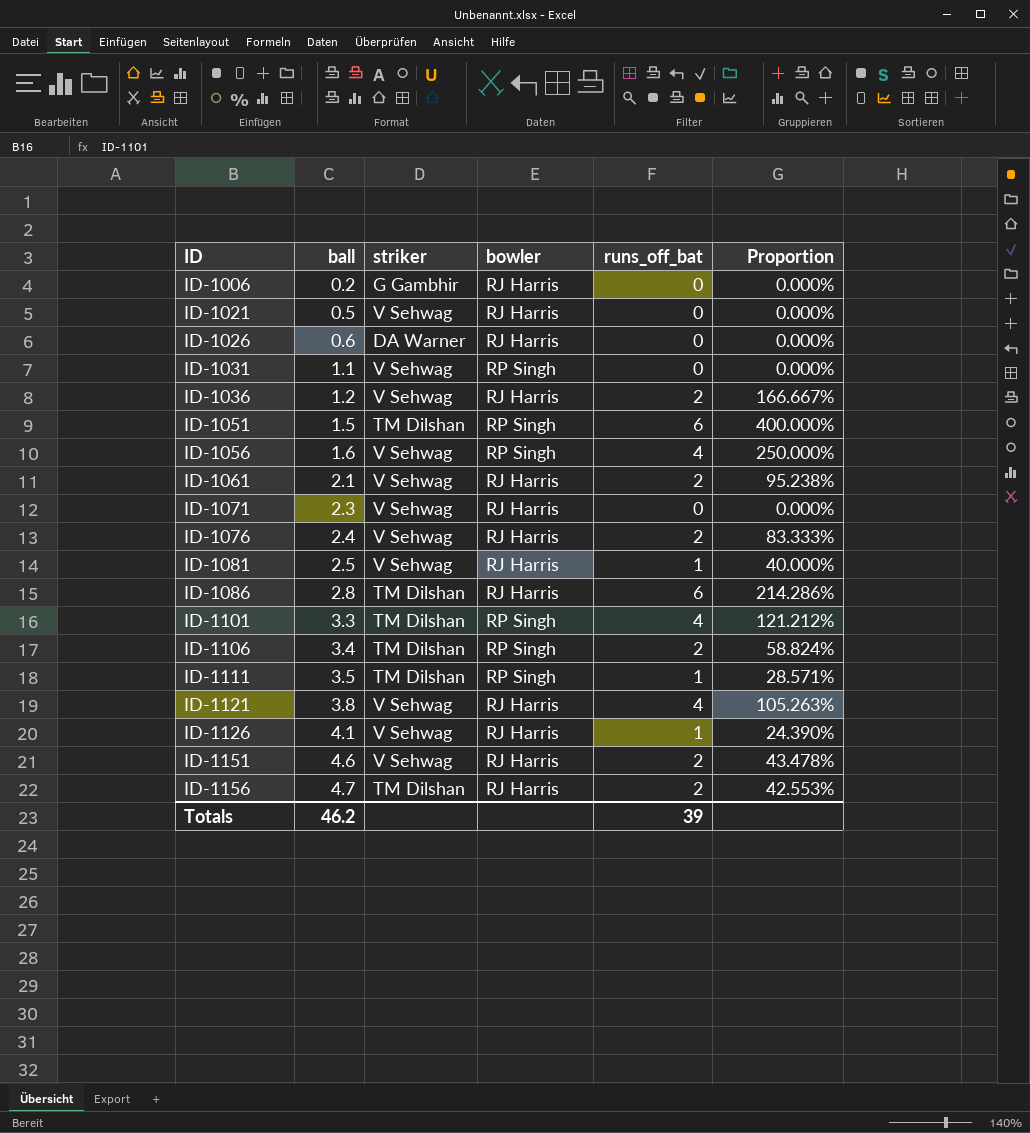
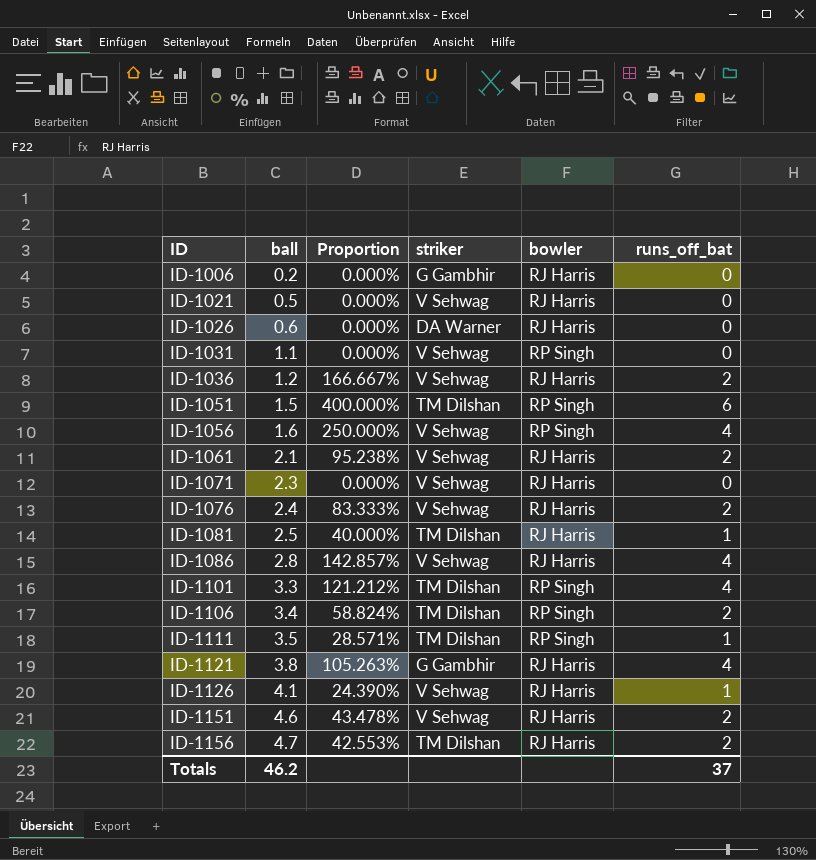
column Proportion | position: 6 -> 3
ID-1081 | striker: V Sehwag -> TM Dilshan
ID-1086 | Proportion: 214.286% -> 142.857%
ID-1086 | striker: TM Dilshan -> V Sehwag
ID-1086 | runs_off_bat: 6 -> 4
ID-1121 | striker: V Sehwag -> G Gambhir
Totals | runs_off_bat: 39 -> 37

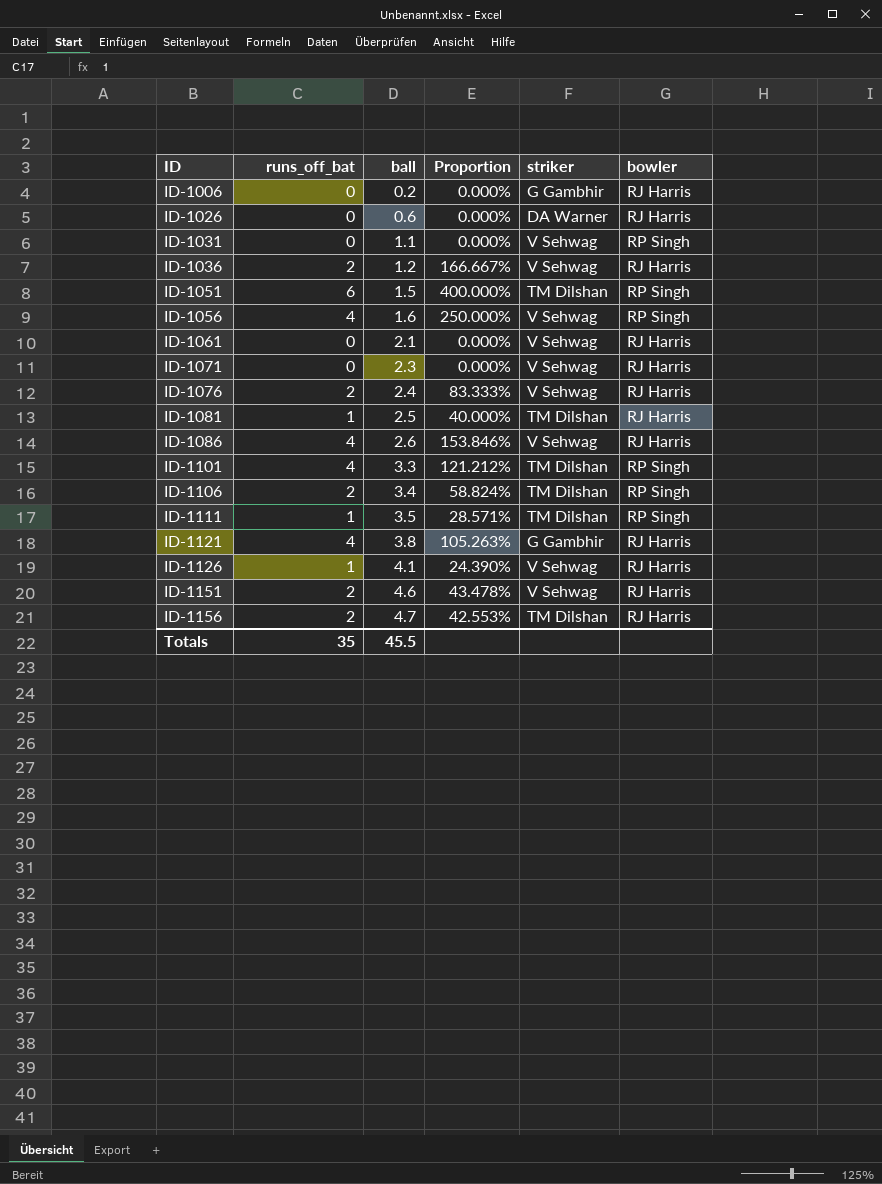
column runs_off_bat | position: 6 -> 2
row ID-1021: 0.5 | 0.000% | V Sehwag | RJ Harris | 0 -> none
ID-1061 | runs_off_bat: 2 -> 0
ID-1061 | Proportion: 95.238% -> 0.000%
ID-1086 | ball: 2.8 -> 2.6
ID-1086 | Proportion: 142.857% -> 153.846%
Totals | runs_off_bat: 37 -> 35
Totals | ball: 46.2 -> 45.5

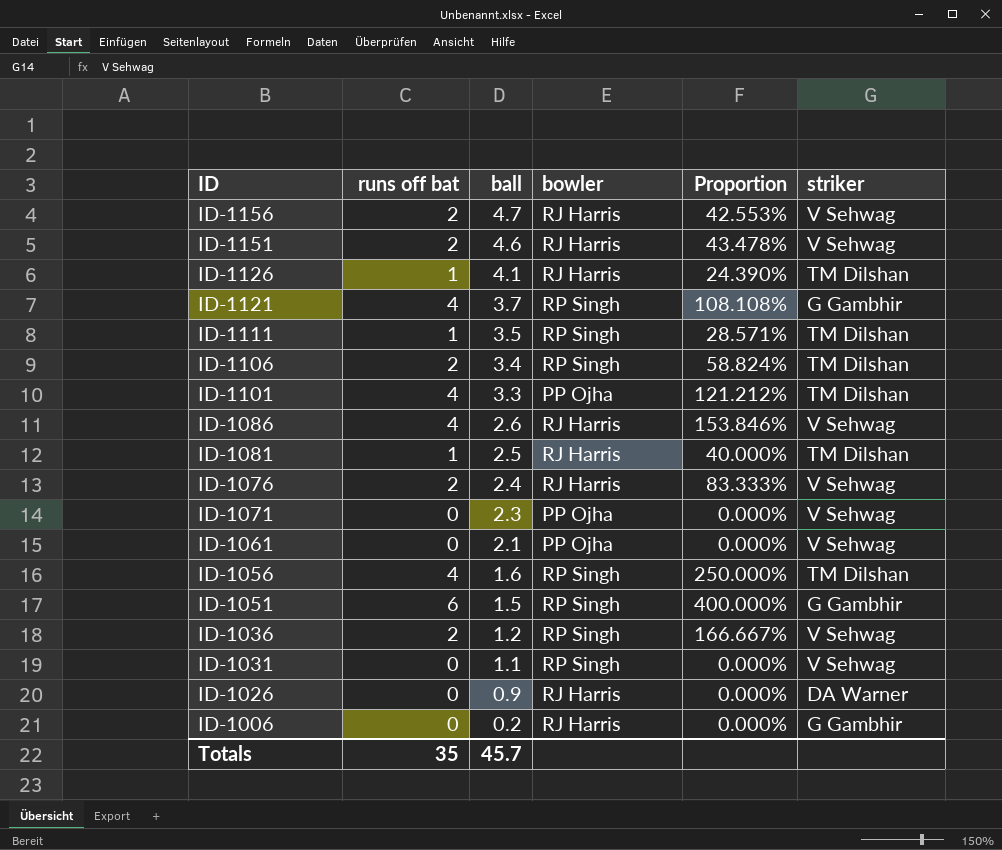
row order: ID ascending -> ID descending
column name: runs_off_bat -> runs off bat
column bowler | position: 6 -> 4
ID-1156 | striker: TM Dilshan -> V Sehwag
ID-1126 | striker: V Sehwag -> TM Dilshan
ID-1121 | ball: 3.8 -> 3.7
ID-1121 | bowler: RJ Harris -> RP Singh
ID-1121 | Proportion: 105.263% -> 108.108%
ID-1101 | bowler: RP Singh -> PP Ojha
ID-1071 | bowler: RJ Harris -> PP Ojha
ID-1061 | bowler: RJ Harris -> PP Ojha
ID-1056 | striker: V Sehwag -> TM Dilshan
ID-1051 | striker: TM Dilshan -> G Gambhir
ID-1036 | bowler: RJ Harris -> RP Singh
ID-1026 | ball: 0.6 -> 0.9
Totals | ball: 45.5 -> 45.7

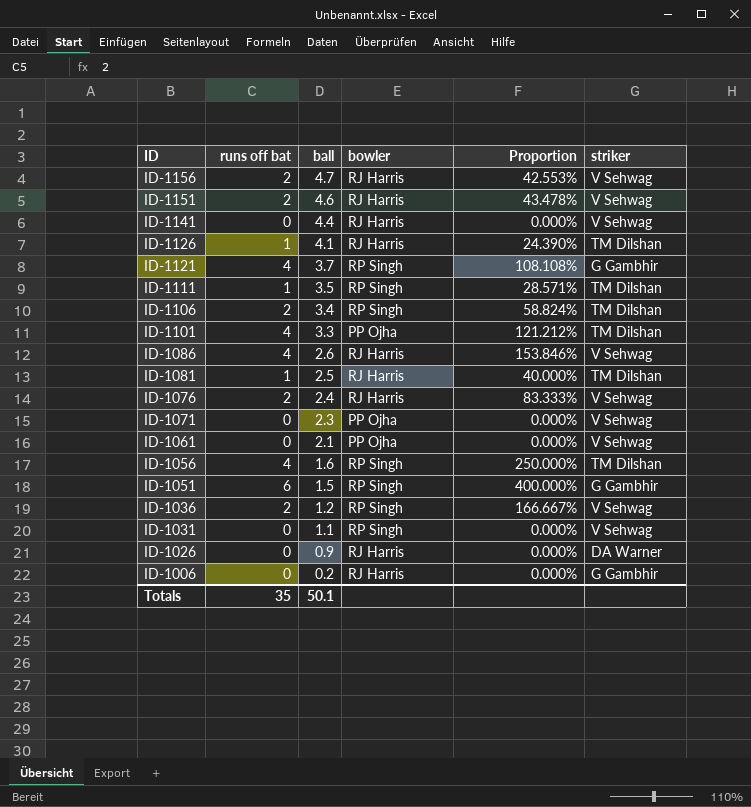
row ID-1141: none -> 0 | 4.4 | RJ Harris | 0.000% | V Sehwag
Totals | ball: 45.7 -> 50.1

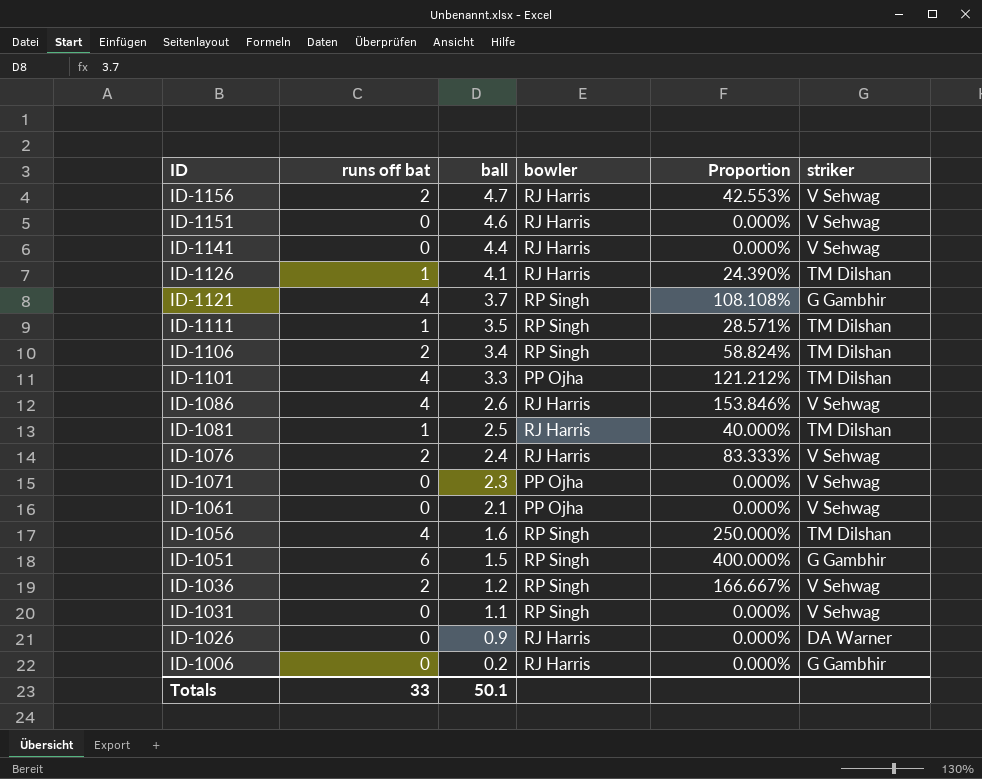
ID-1151 | runs off bat: 2 -> 0
ID-1151 | Proportion: 43.478% -> 0.000%
Totals | runs off bat: 35 -> 33

